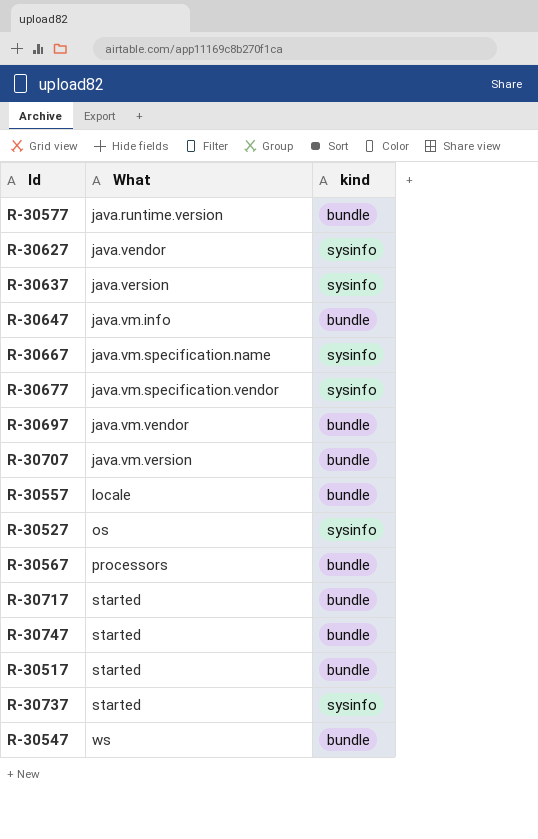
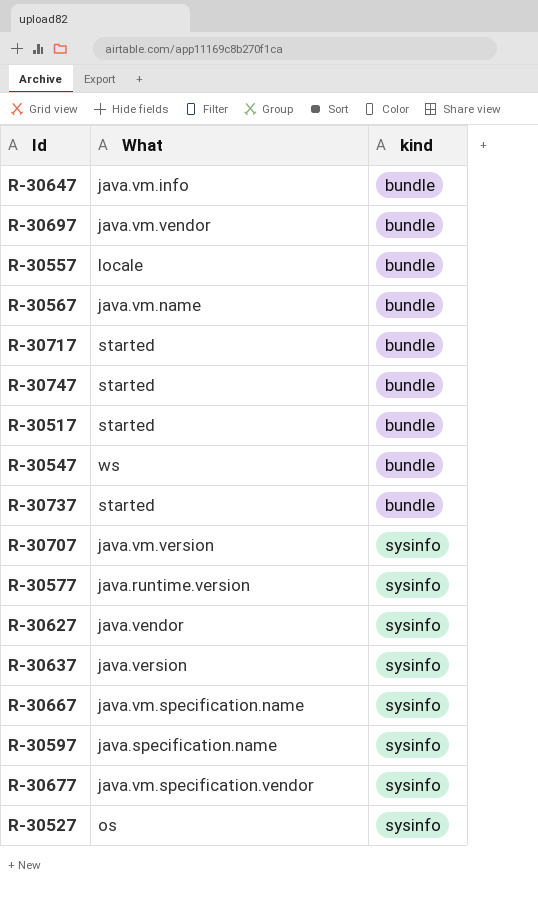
row order: What ascending -> kind ascending
R-30567 | What: processors -> java.vm.name
R-30737 | kind: sysinfo -> bundle
R-30707 | kind: bundle -> sysinfo
R-30577 | kind: bundle -> sysinfo
row R-30597: none -> java.specification.name | sysinfo

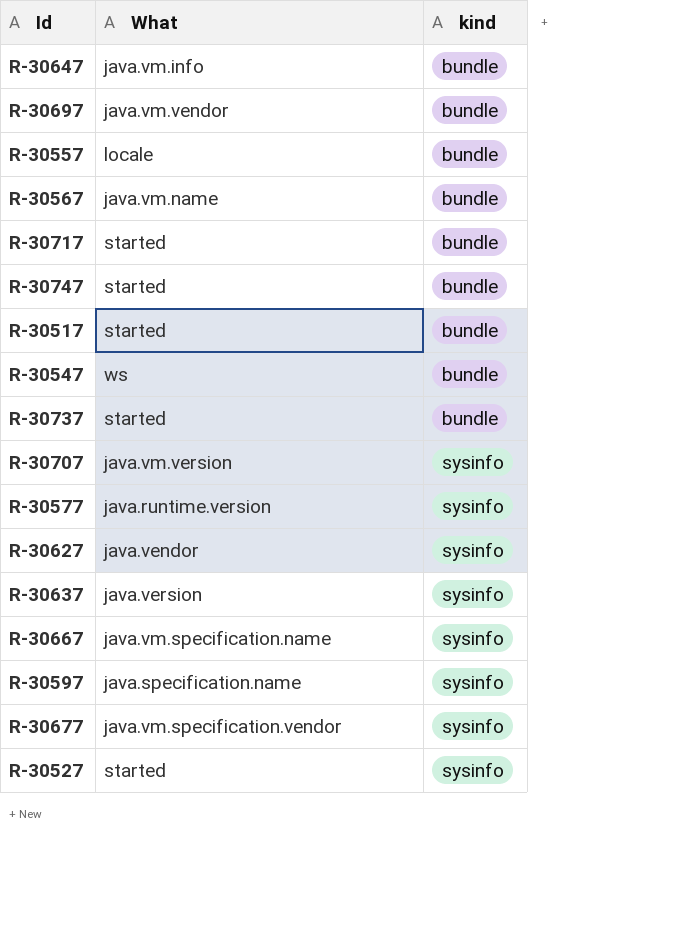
R-30527 | What: os -> started

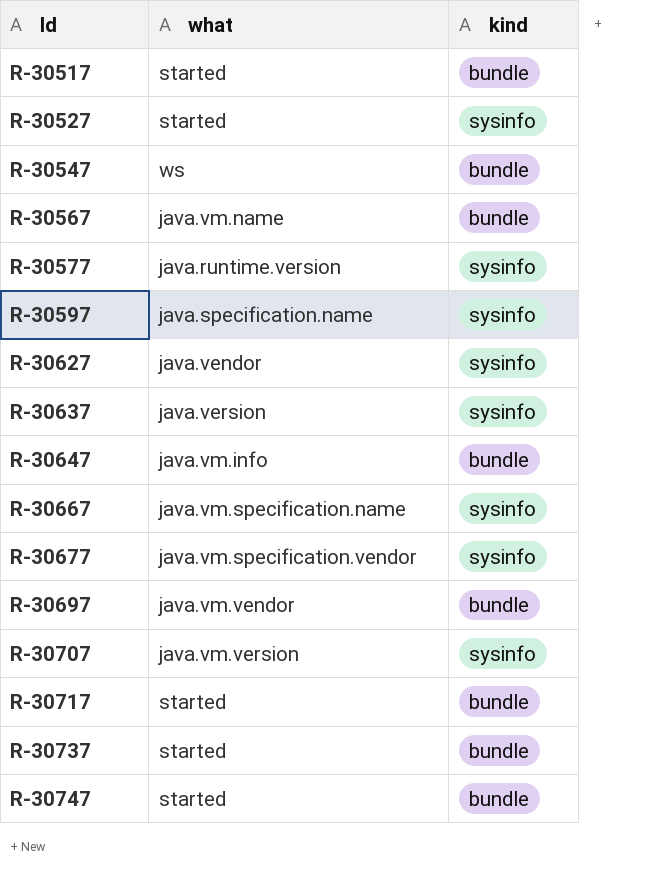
row order: kind ascending -> Id ascending
column name: What -> what
row R-30557: locale | bundle -> none

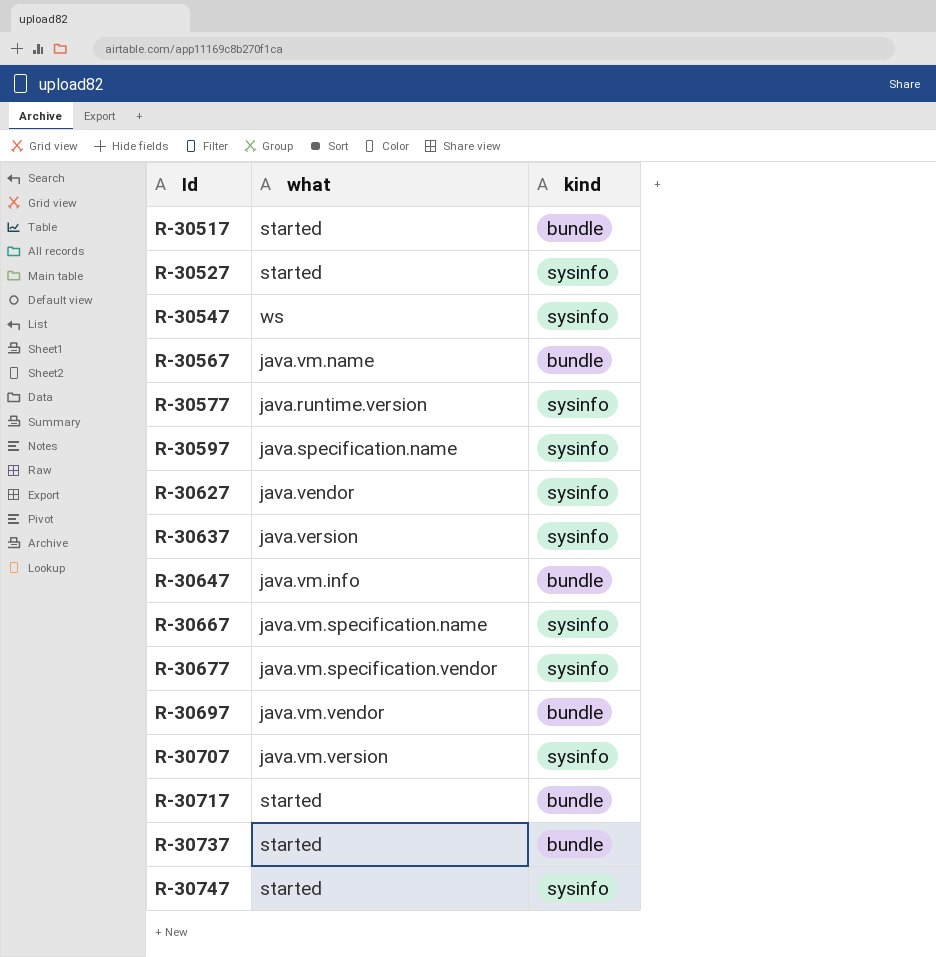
R-30547 | kind: bundle -> sysinfo
R-30747 | kind: bundle -> sysinfo

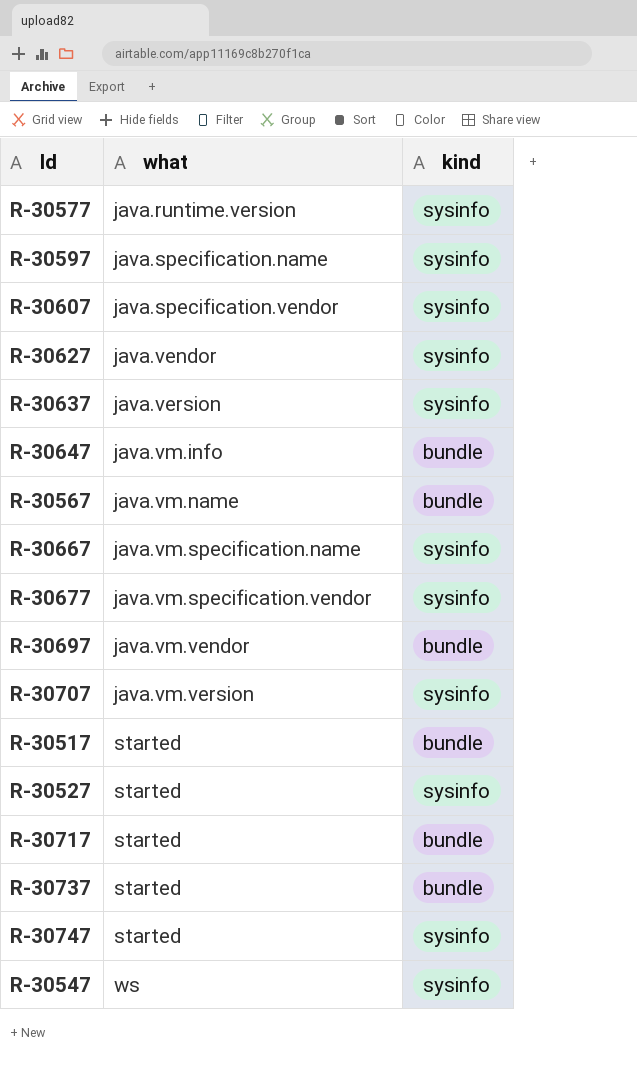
row order: Id ascending -> what ascending
row R-30607: none -> java.specification.vendor | sysinfo

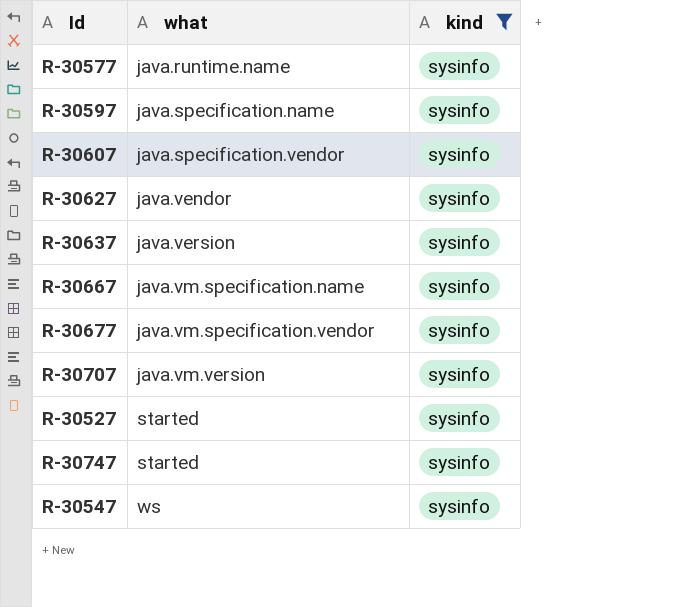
filter: none -> kind = sysinfo
R-30577 | what: java.runtime.version -> java.runtime.name

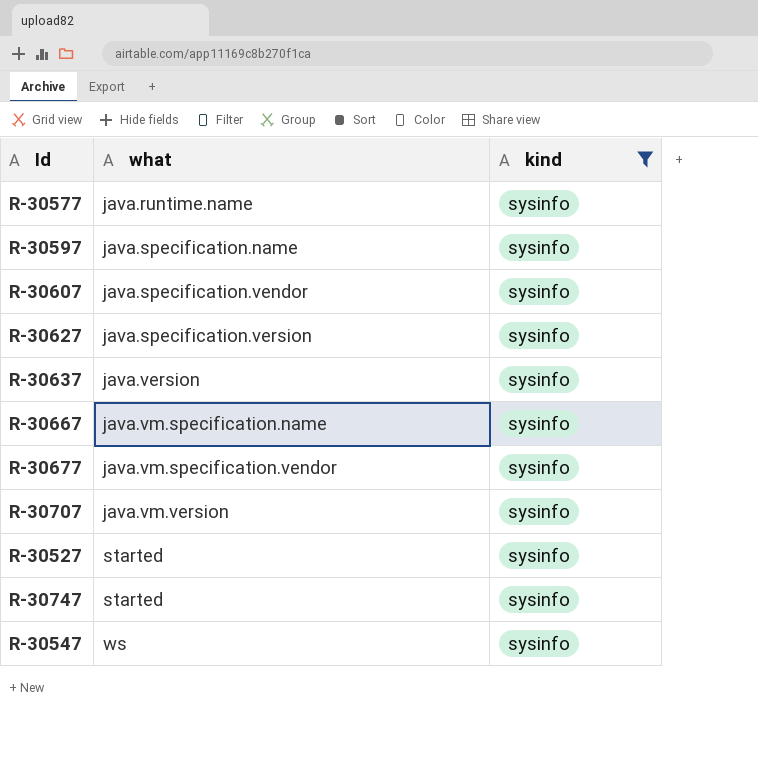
R-30627 | what: java.vendor -> java.specification.version

